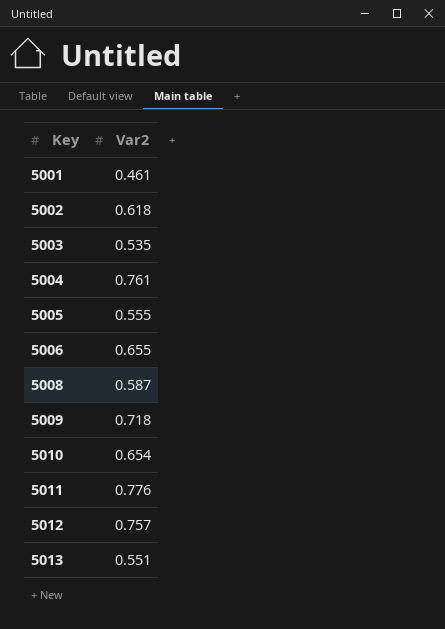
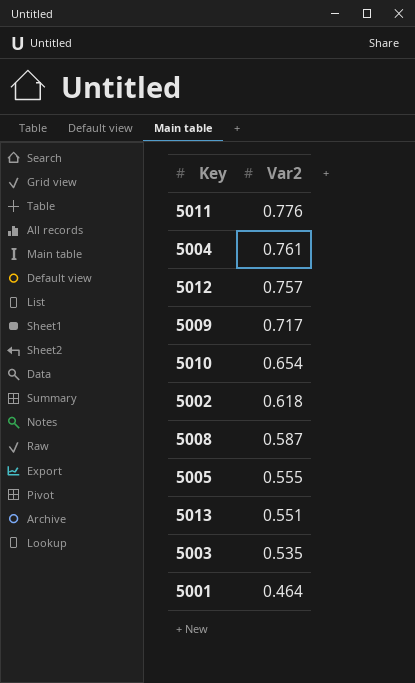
row order: Key ascending -> Var2 descending
row 5006: 0.655 -> none
5009 | Var2: 0.718 -> 0.717
5001 | Var2: 0.461 -> 0.464

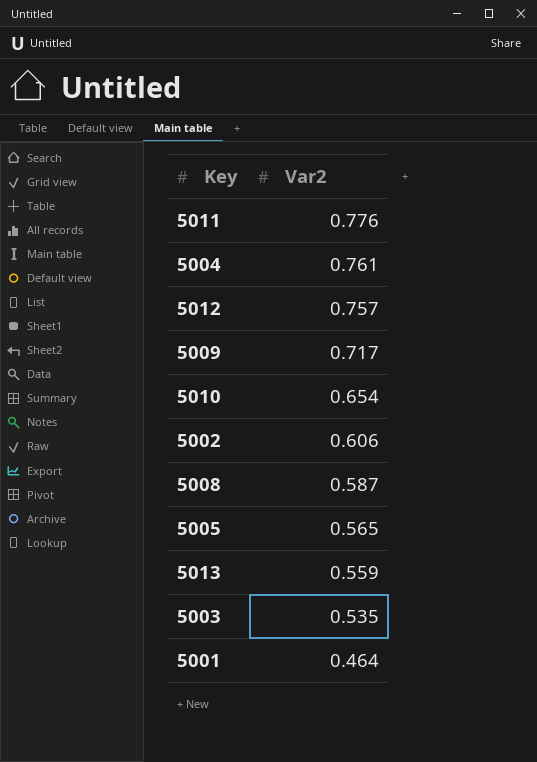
5002 | Var2: 0.618 -> 0.606
5005 | Var2: 0.555 -> 0.565
5013 | Var2: 0.551 -> 0.559

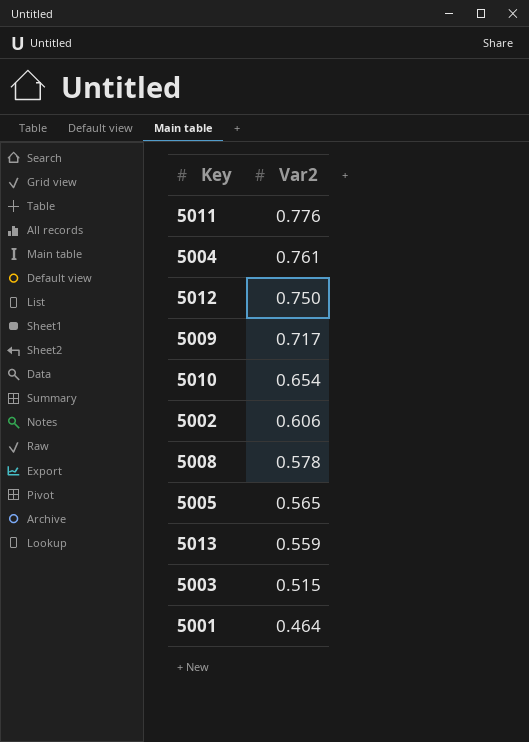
5012 | Var2: 0.757 -> 0.750
5008 | Var2: 0.587 -> 0.578
5003 | Var2: 0.535 -> 0.515

